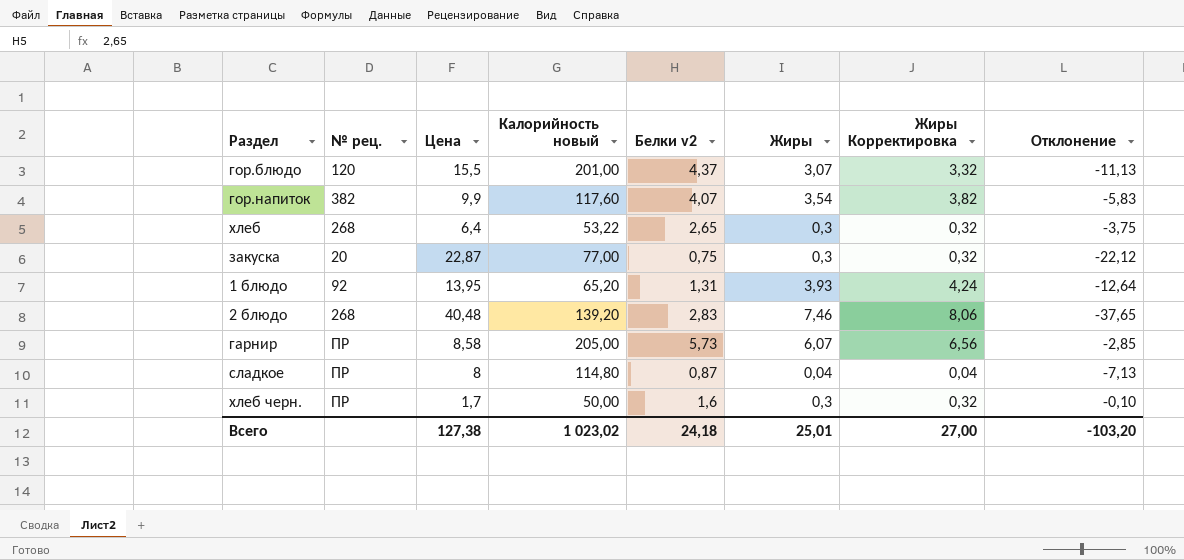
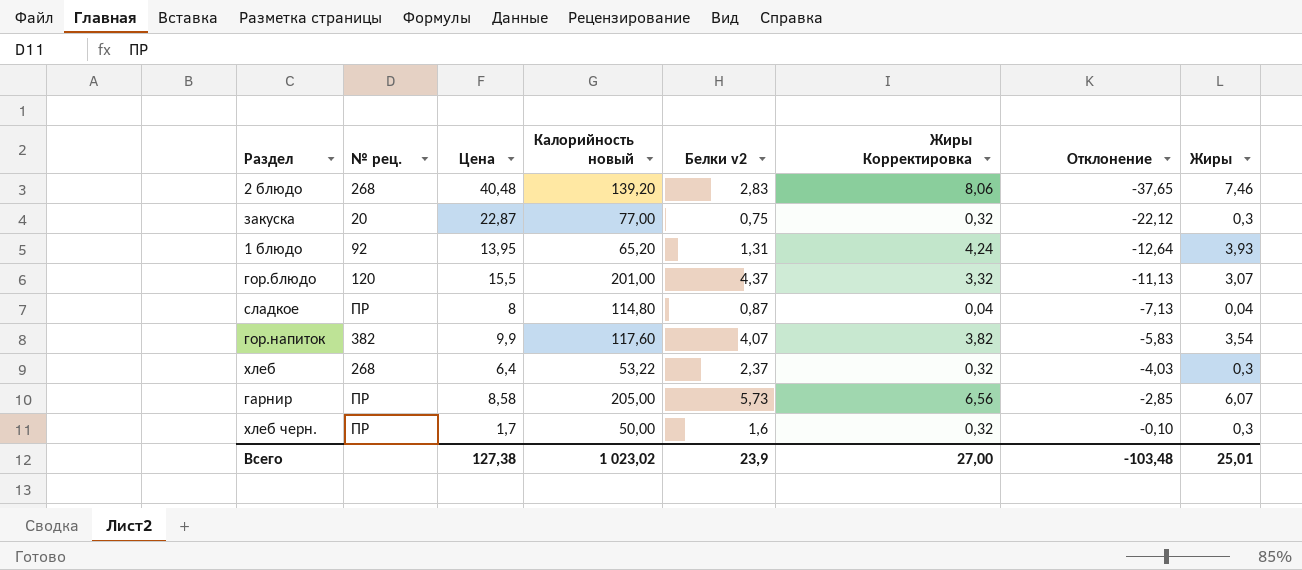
row order: none -> Отклонение ascending
column Жиры | position: 6 -> 8
хлеб | Белки v2: 2,65 -> 2,37
хлеб | Отклонение: -3,75 -> -4,03
Всего | Белки v2: 24,18 -> 23,9
Всего | Отклонение: -103,20 -> -103,48

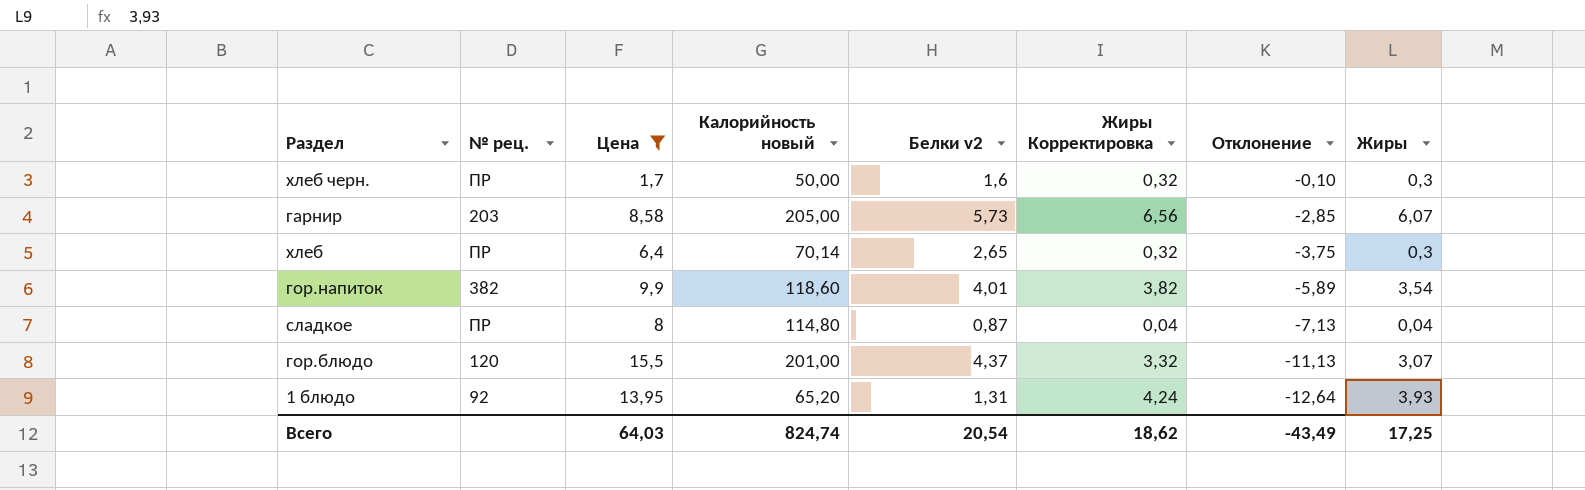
filter: none -> Цена <= 15,5
row order: Отклонение ascending -> Отклонение descending
гарнир | № рец.: ПР -> 203
хлеб | № рец.: 268 -> ПР
хлеб | Калорийность новый: 53,22 -> 70,14
хлеб | Белки v2: 2,37 -> 2,65
хлеб | Отклонение: -4,03 -> -3,75
гор.напиток | Калорийность новый: 117,60 -> 118,60
гор.напиток | Белки v2: 4,07 -> 4,01
гор.напиток | Отклонение: -5,83 -> -5,89
Всего | Цена: 127,38 -> 64,03
Всего | Калорийность новый: 1 023,02 -> 824,74
Всего | Белки v2: 23,9 -> 20,54
Всего | Жиры Корректировка: 27,00 -> 18,62
Всего | Отклонение: -103,48 -> -43,49
Всего | Жиры: 25,01 -> 17,25

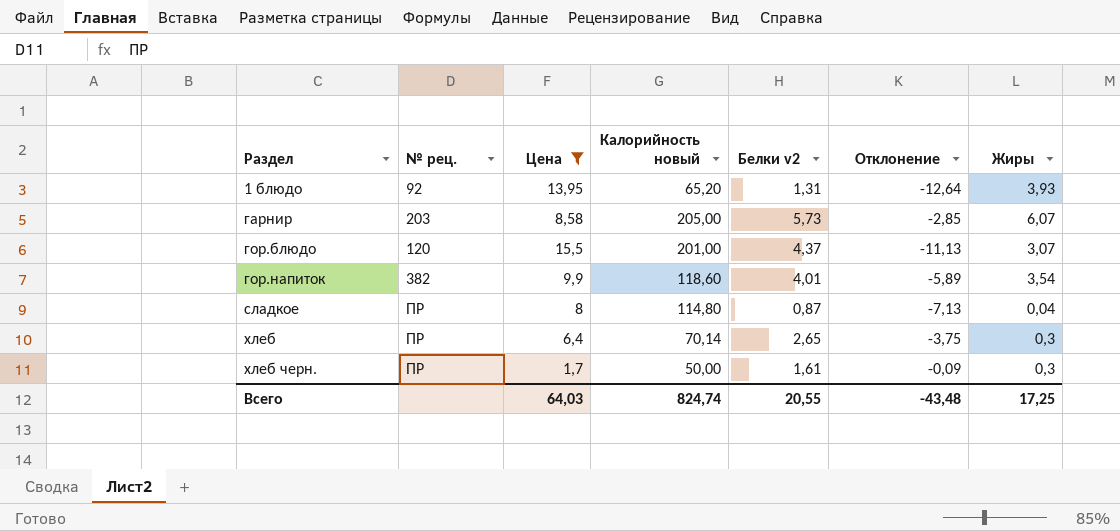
row order: Отклонение descending -> Раздел ascending
column Жиры Корректировка | formula: [Жиры] * 1,08 -> none
хлеб черн. | Белки v2: 1,6 -> 1,61
хлеб черн. | Отклонение: -0,10 -> -0,09
Всего | Белки v2: 20,54 -> 20,55
Всего | Отклонение: -43,49 -> -43,48

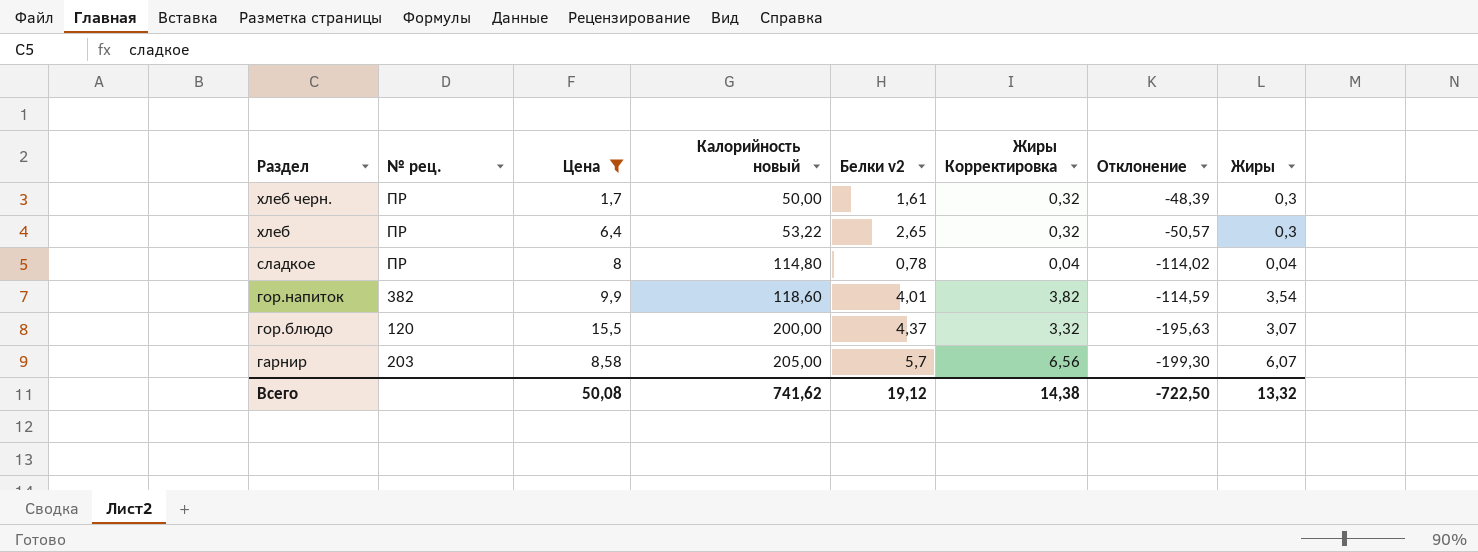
row order: Раздел ascending -> Раздел descending
column Жиры Корректировка | formula: none -> [Жиры] * 1,08
column Отклонение | formula: [Белки v2] - [Цена] -> [Белки v2] - [Калорийность новый]
row 1 блюдо: 92 | 13,95 | 65,20 | 1,31 | -12,64 | 3,93 -> none
хлеб | Калорийность новый: 70,14 -> 53,22
сладкое | Белки v2: 0,87 -> 0,78
гор.блюдо | Калорийность новый: 201,00 -> 200,00
гарнир | Белки v2: 5,73 -> 5,7
Всего | Цена: 64,03 -> 50,08
Всего | Калорийность новый: 824,74 -> 741,62
Всего | Белки v2: 20,55 -> 19,12
Всего | Отклонение: -43,48 -> -722,50
Всего | Жиры: 17,25 -> 13,32

